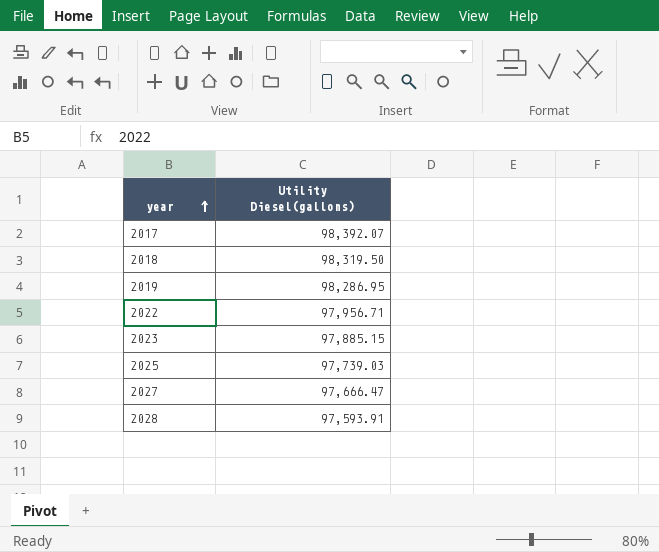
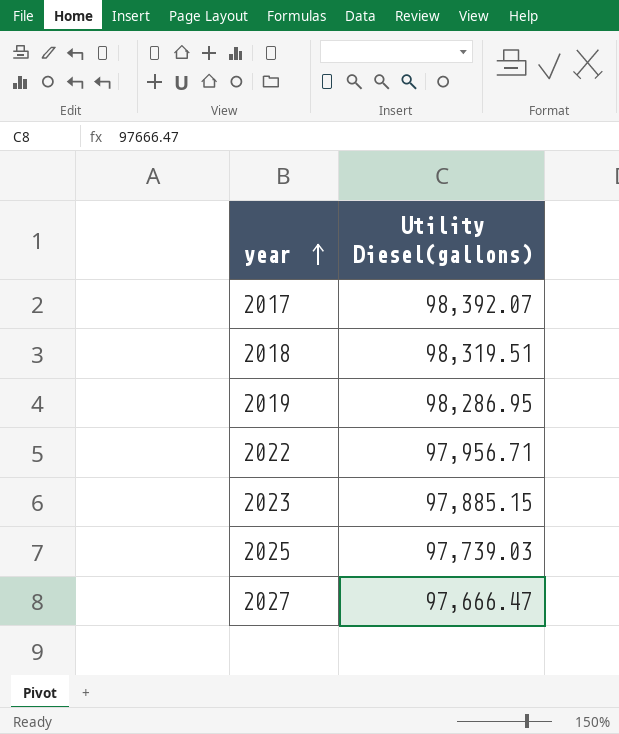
row 2028: 97,593.91 -> none
2018 | Utility Diesel(gallons): 98,319.50 -> 98,319.51

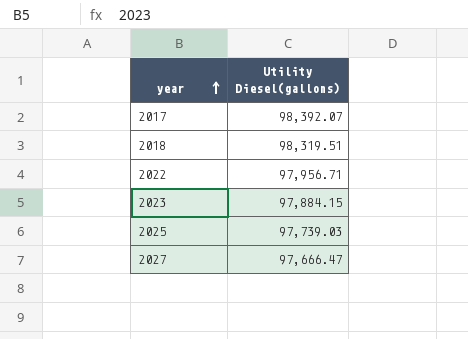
row 2019: 98,286.95 -> none
2023 | Utility Diesel(gallons): 97,885.15 -> 97,884.15

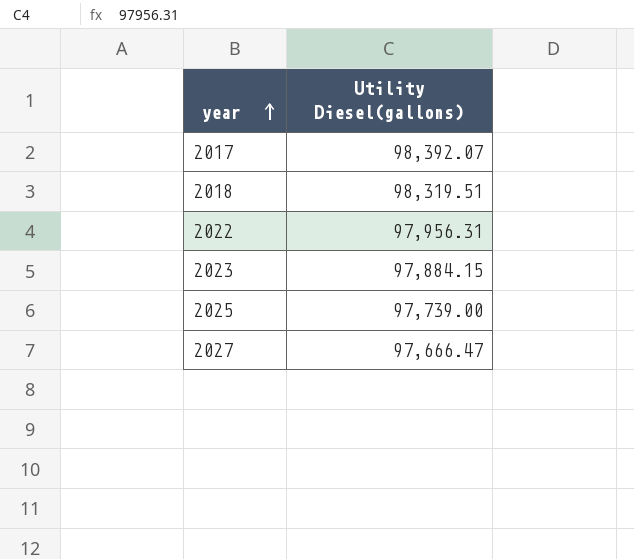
2022 | Utility Diesel(gallons): 97,956.71 -> 97,956.31
2025 | Utility Diesel(gallons): 97,739.03 -> 97,739.00

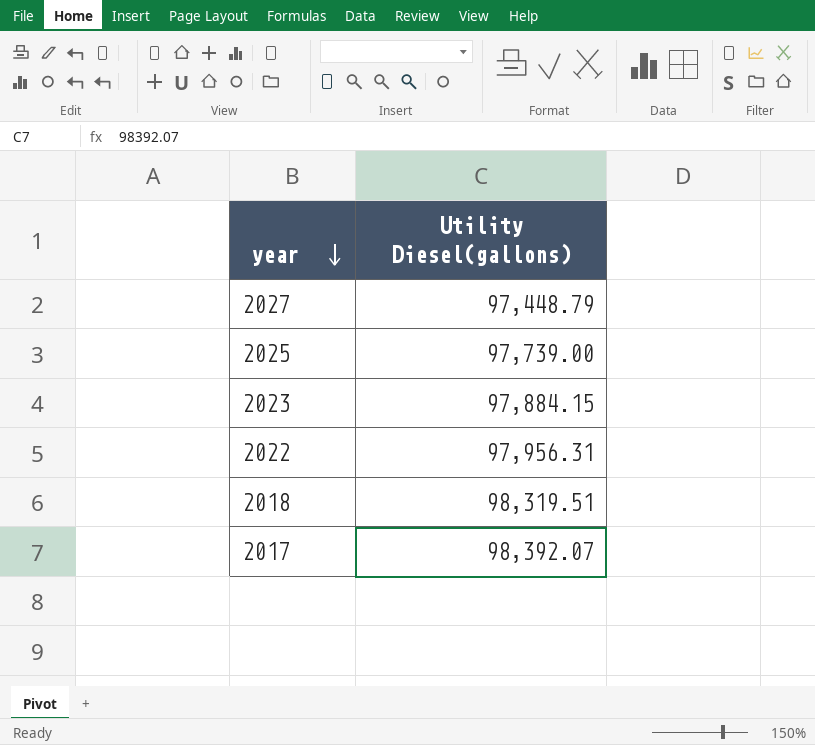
row order: year ascending -> year descending
2027 | Utility Diesel(gallons): 97,666.47 -> 97,448.79

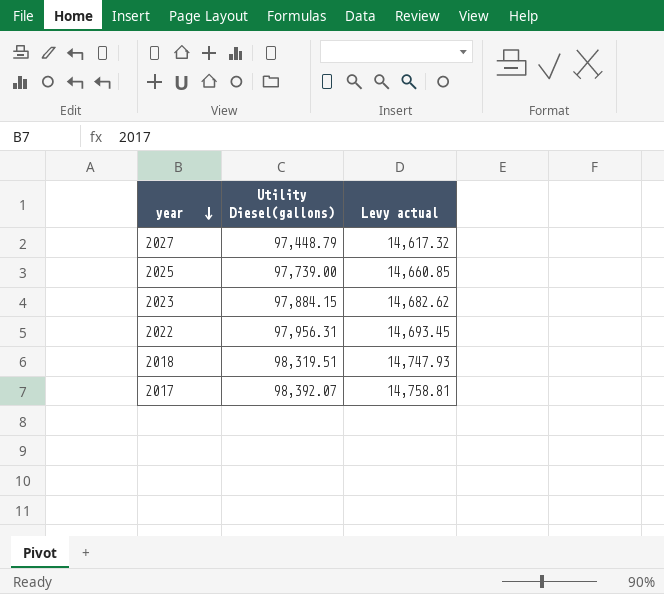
column Levy actual | formula: none -> [Utility Diesel(gallons)] * 0.15

